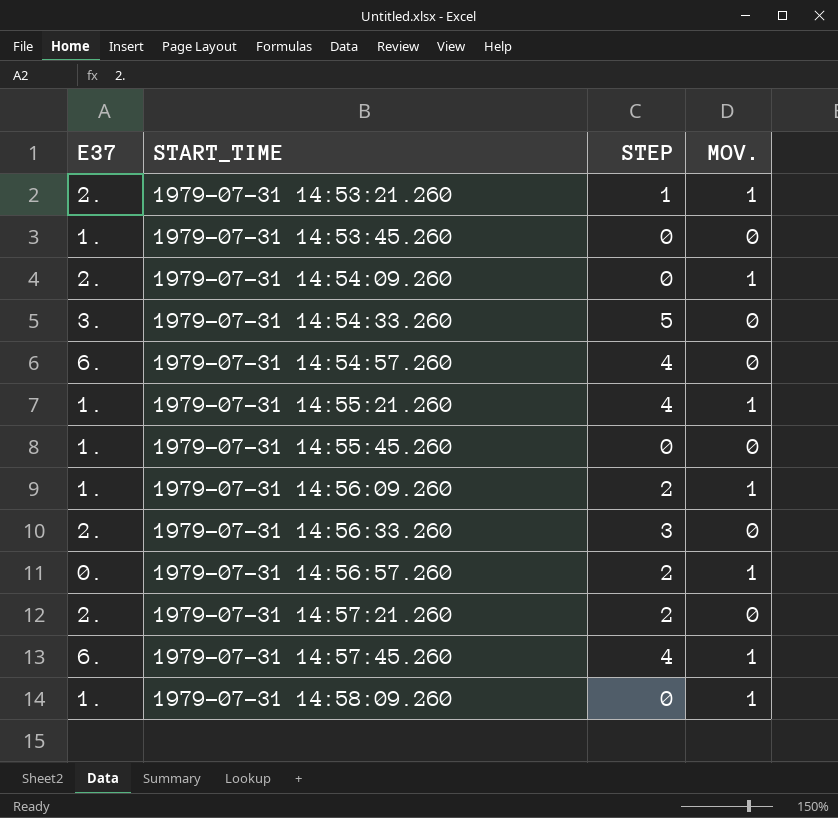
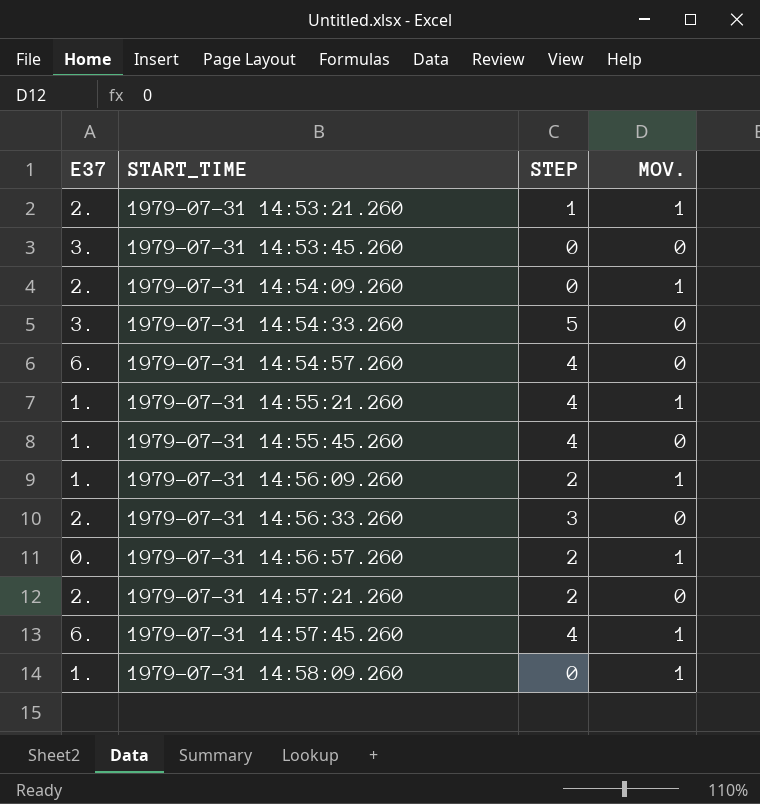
1979-07-31 14:53:45.260 | E37: 1. -> 3.
1979-07-31 14:55:45.260 | STEP: 0 -> 4

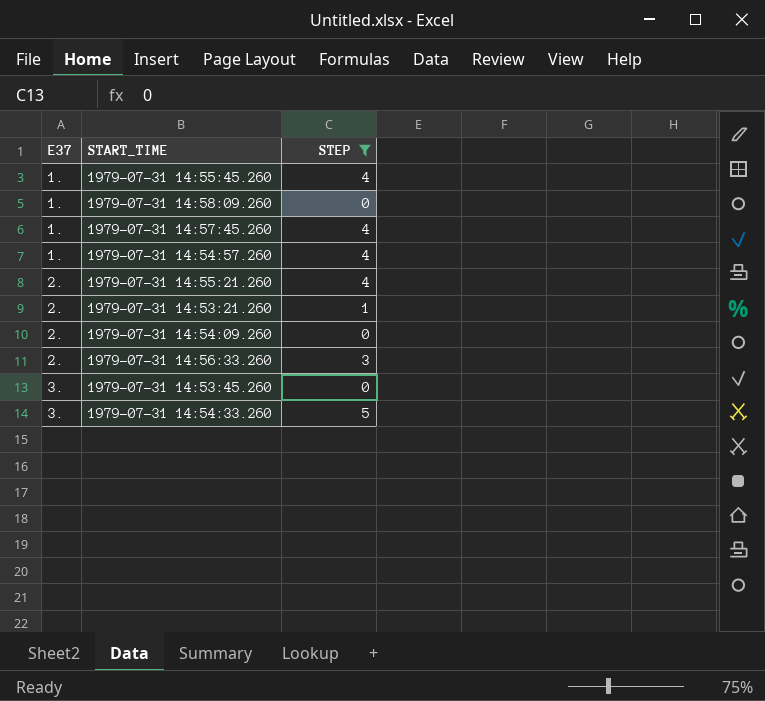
filter: none -> STEP != 2
row order: START_TIME ascending -> E37 ascending
column MOV. | position: 4 -> none
1979-07-31 14:57:45.260 | E37: 6. -> 1.
1979-07-31 14:54:57.260 | E37: 6. -> 1.
1979-07-31 14:55:21.260 | E37: 1. -> 2.

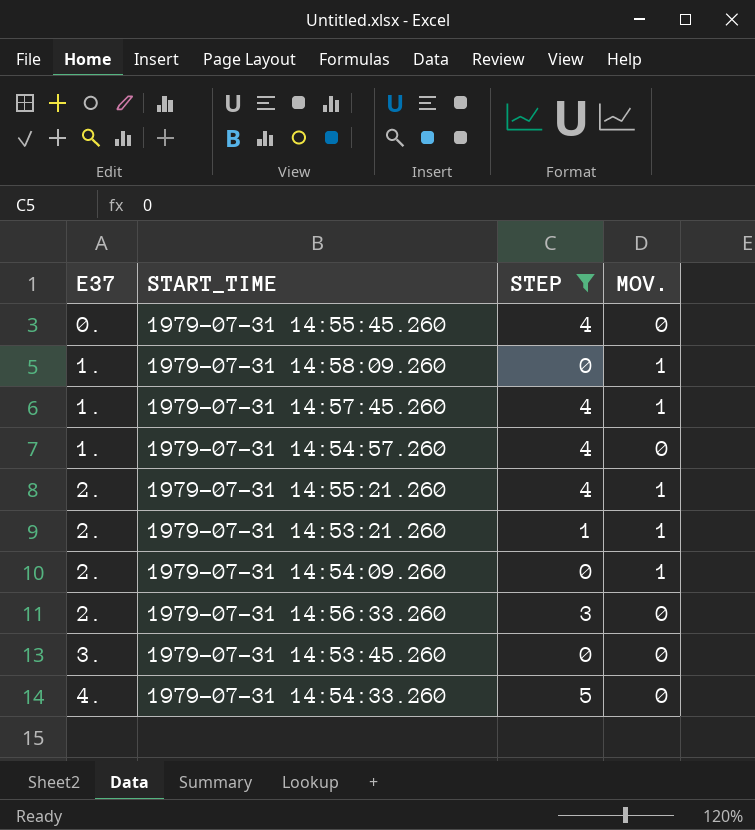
column MOV. | position: none -> 4
1979-07-31 14:55:45.260 | E37: 1. -> 0.
1979-07-31 14:54:33.260 | E37: 3. -> 4.

